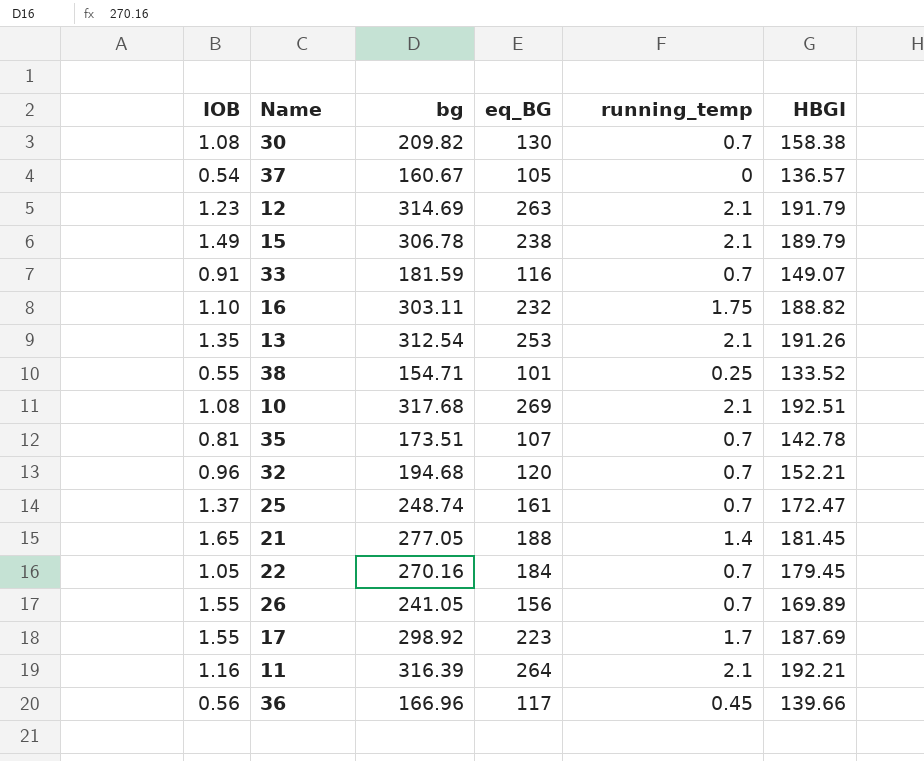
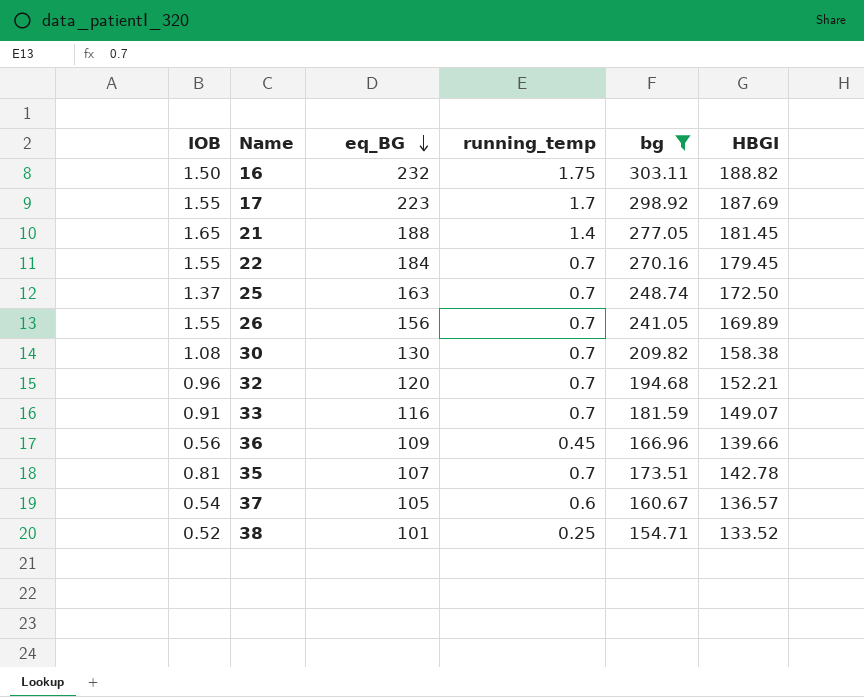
filter: none -> bg <= 303.11
row order: none -> eq_BG descending
column bg | position: 3 -> 5
16 | IOB: 1.10 -> 1.50
22 | IOB: 1.05 -> 1.55
25 | eq_BG: 161 -> 163
25 | HBGI: 172.47 -> 172.50
36 | eq_BG: 117 -> 109
37 | running_temp: 0 -> 0.6
38 | IOB: 0.55 -> 0.52

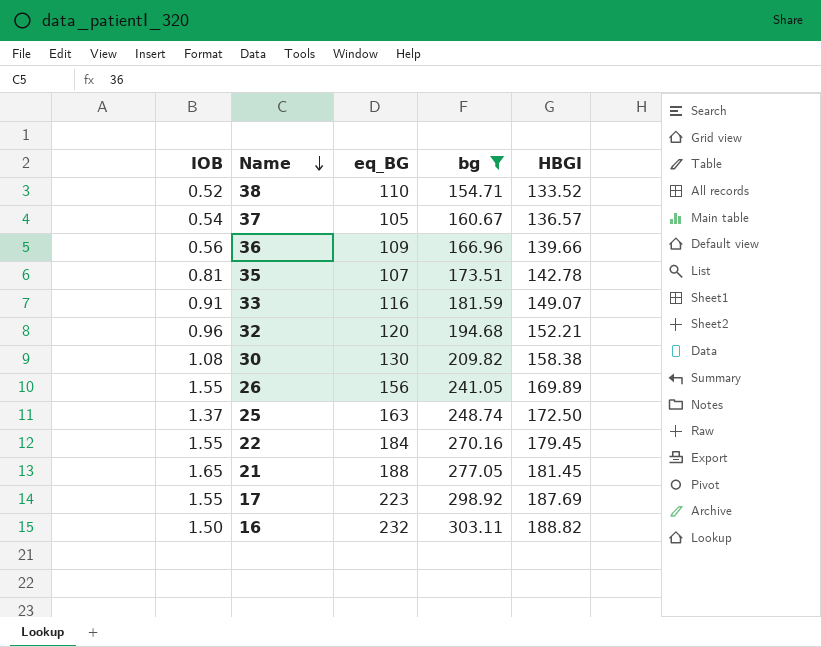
row order: eq_BG descending -> Name descending
column running_temp | position: 4 -> none
38 | eq_BG: 101 -> 110

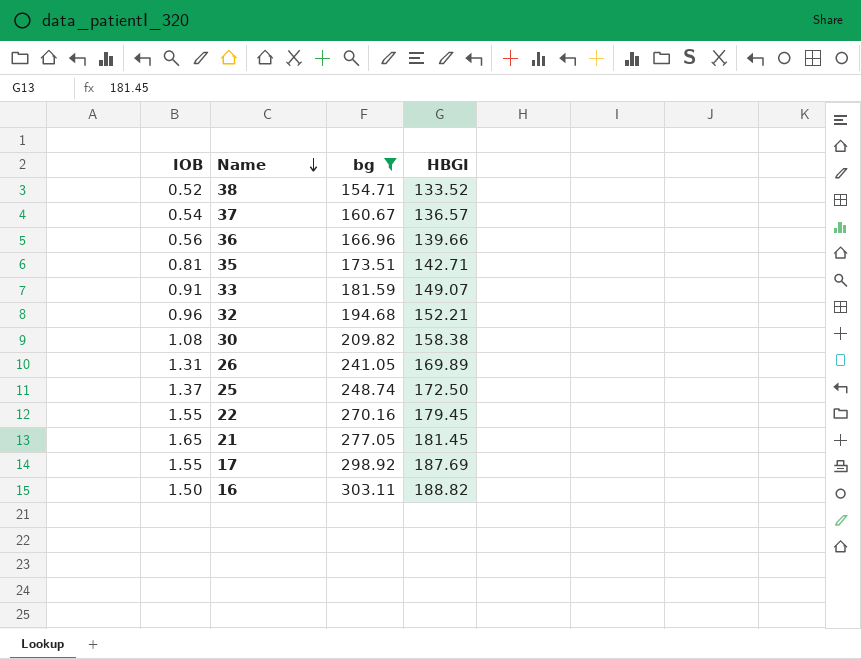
column eq_BG | position: 3 -> none
35 | HBGI: 142.78 -> 142.71
26 | IOB: 1.55 -> 1.31

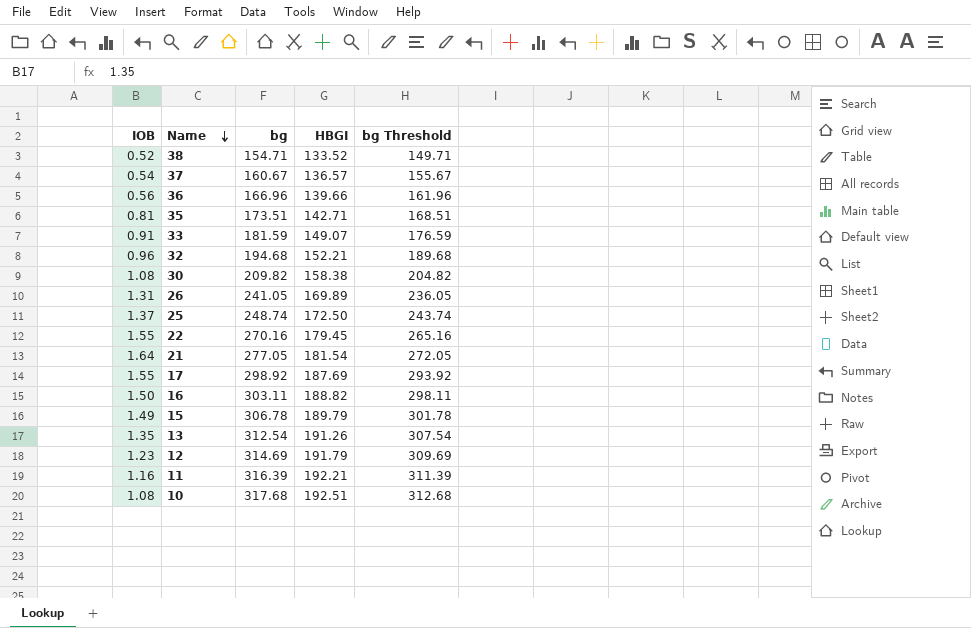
filter: bg <= 303.11 -> none
column bg Threshold | formula: none -> [bg] - 5
21 | IOB: 1.65 -> 1.64
21 | HBGI: 181.45 -> 181.54

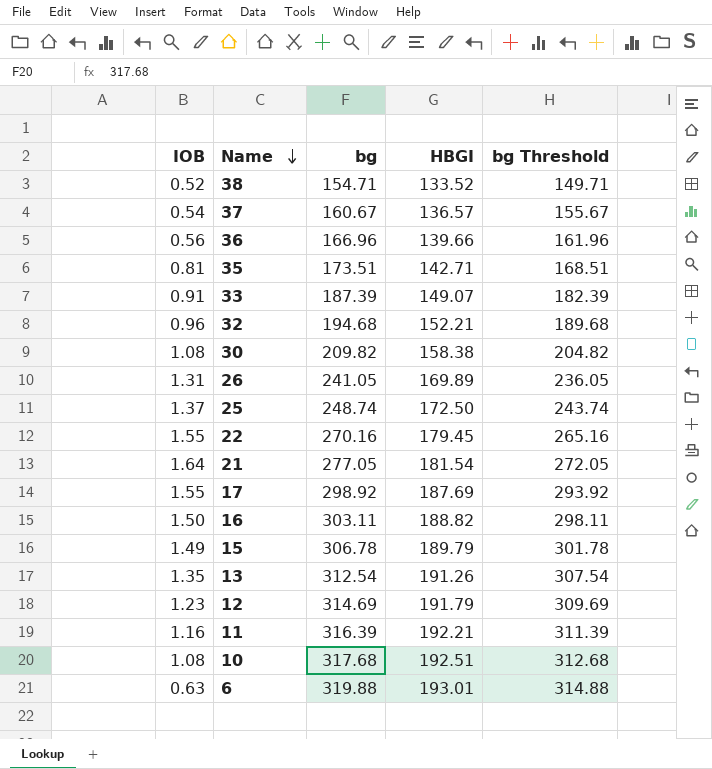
33 | bg: 181.59 -> 187.39
33 | bg Threshold: 176.59 -> 182.39
row 6: none -> 0.63 | 319.88 | 193.01 | 314.88

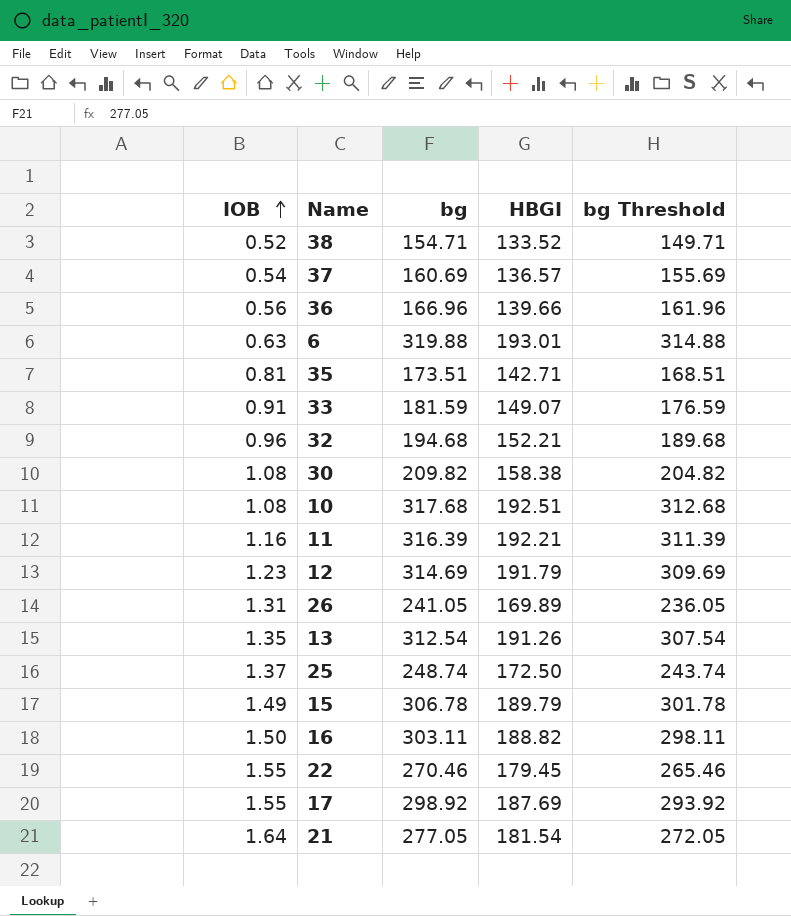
row order: Name descending -> IOB ascending
37 | bg: 160.67 -> 160.69
37 | bg Threshold: 155.67 -> 155.69
33 | bg: 187.39 -> 181.59
33 | bg Threshold: 182.39 -> 176.59
22 | bg: 270.16 -> 270.46
22 | bg Threshold: 265.16 -> 265.46

